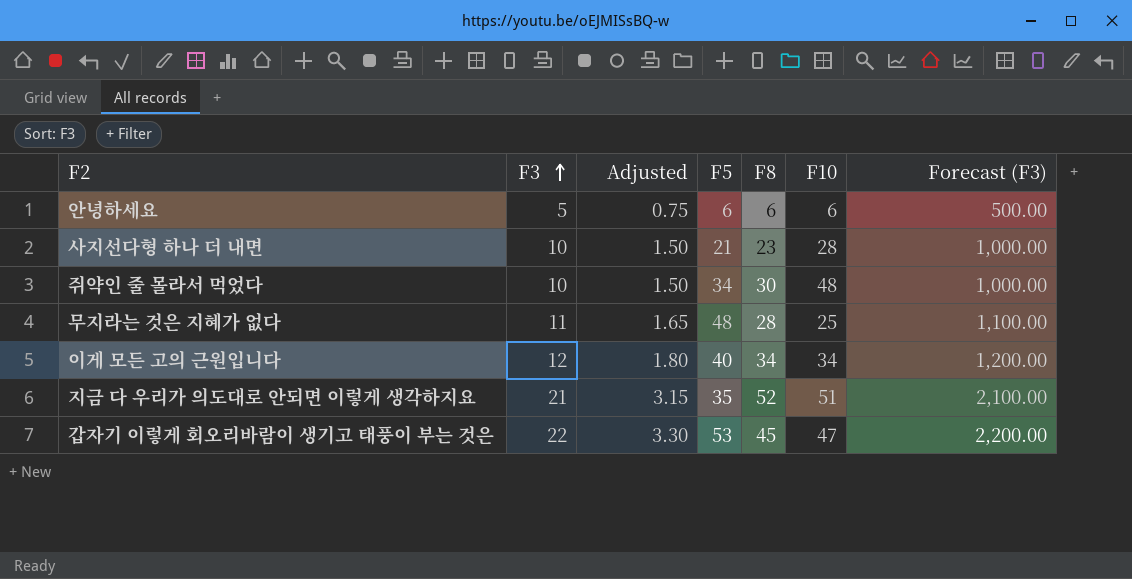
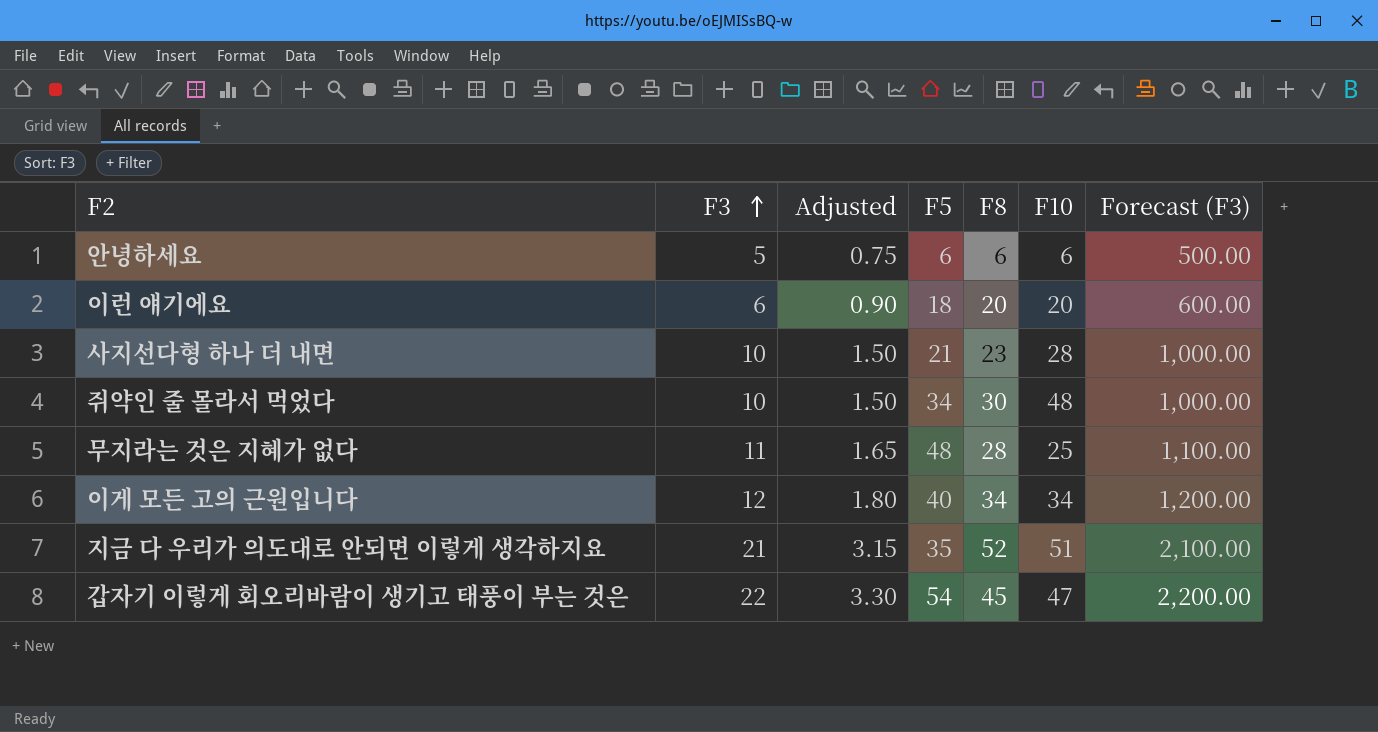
row 이런 얘기에요: none -> 6 | 0.90 | 18 | 20 | 20 | 600.00
갑자기 이렇게 회오리바람이 생기고 태풍이 부는 것은 | F5: 53 -> 54

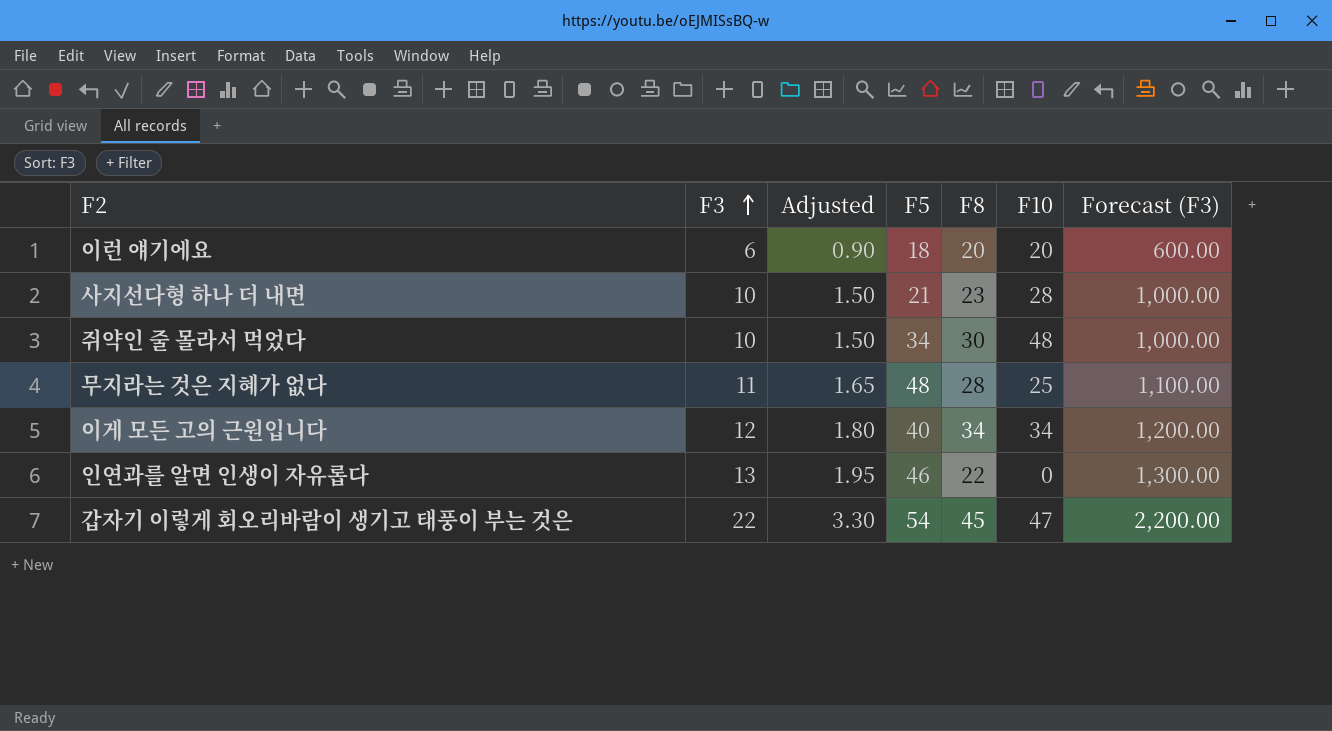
row 안녕하세요: 5 | 0.75 | 6 | 6 | 6 | 500.00 -> none
row 지금 다 우리가 의도대로 안되면 이렇게 생각하지요: 21 | 3.15 | 35 | 52 | 51 | 2,100.00 -> none
row 인연과를 알면 인생이 자유롭다: none -> 13 | 1.95 | 46 | 22 | 0 | 1,300.00

